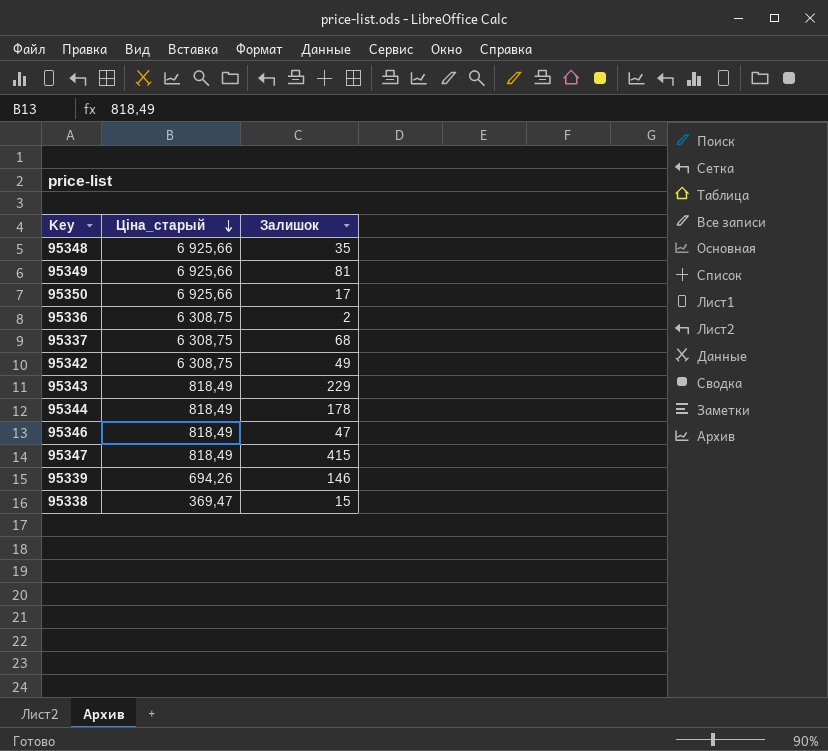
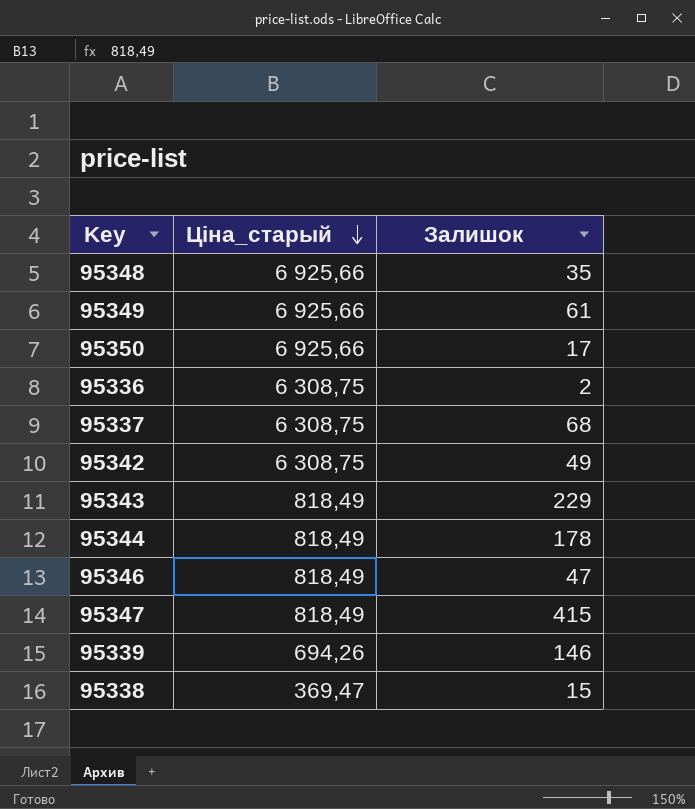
95349 | Залишок: 81 -> 61

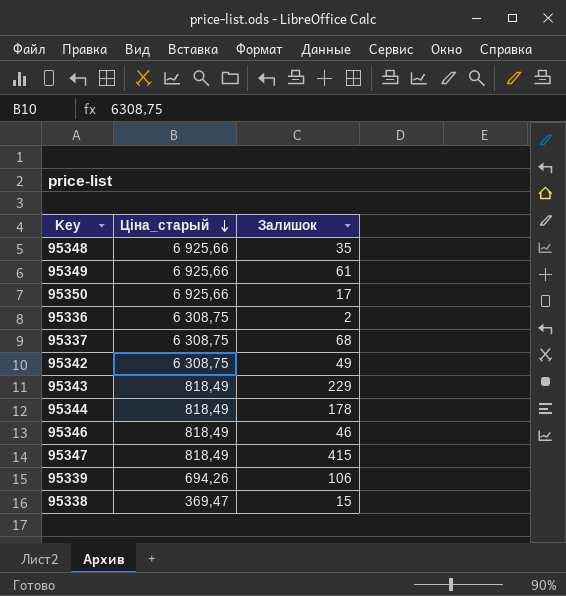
95346 | Залишок: 47 -> 46
95339 | Залишок: 146 -> 106

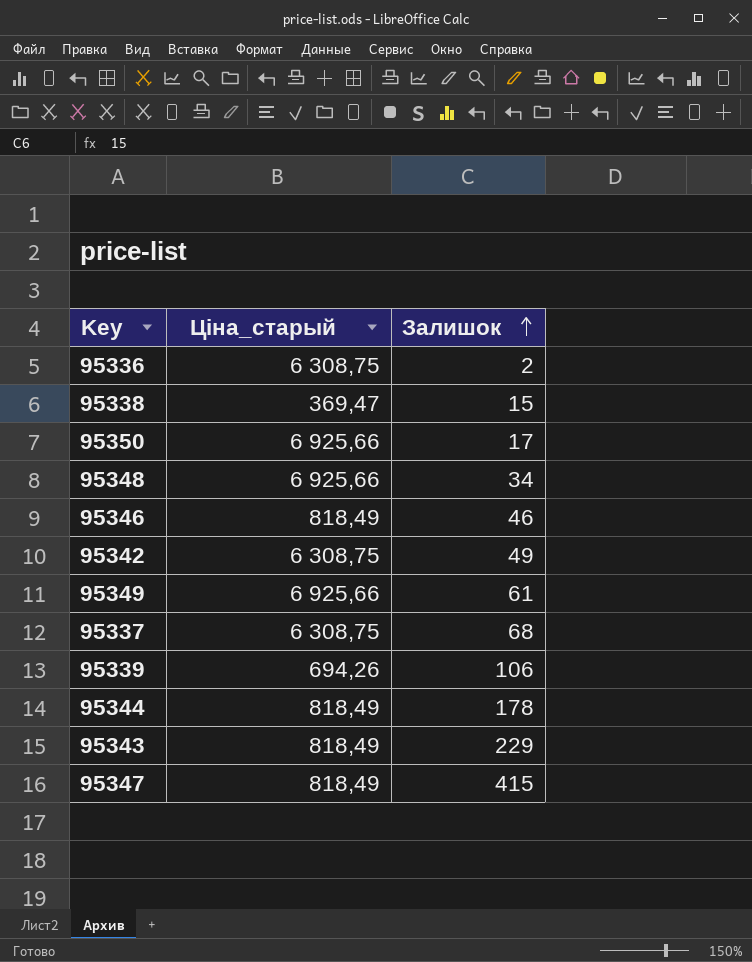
row order: Ціна_старый descending -> Залишок ascending
95348 | Залишок: 35 -> 34

